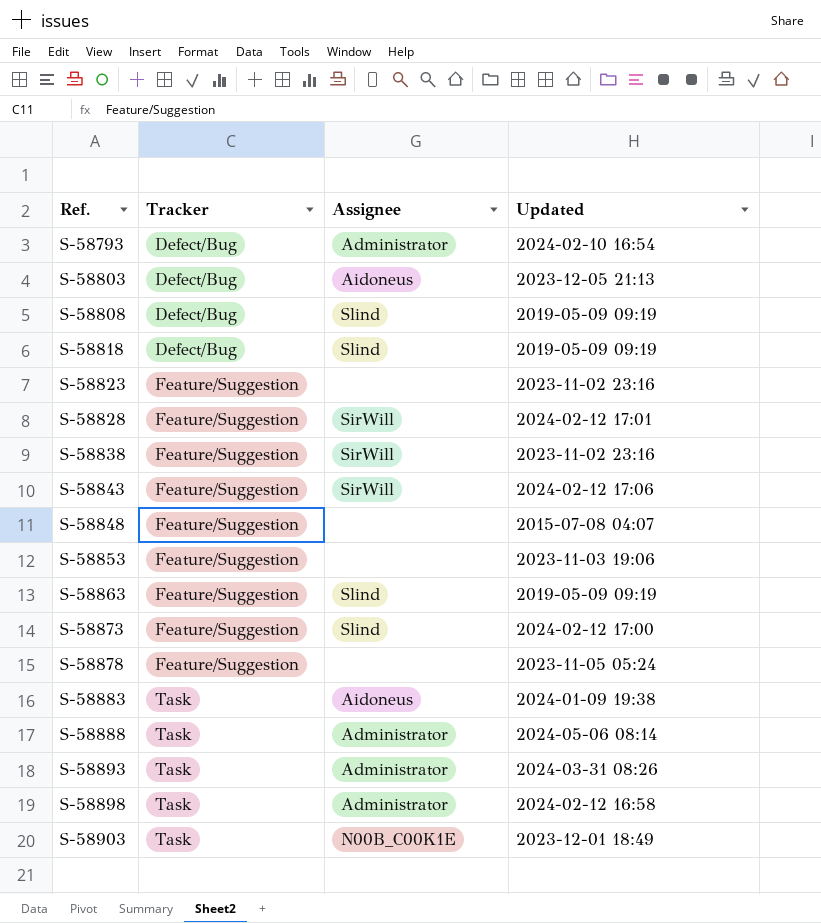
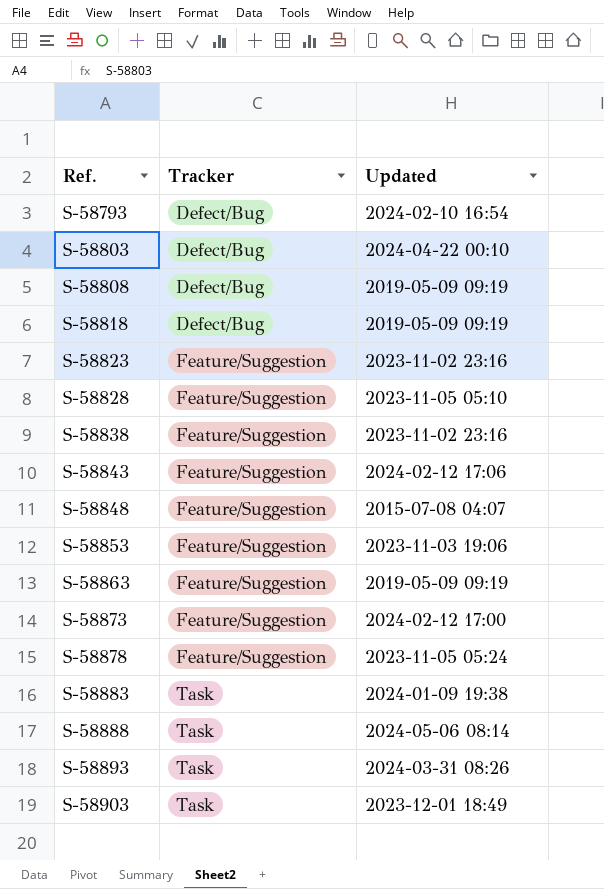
column Assignee | position: 3 -> none
row S-58898: Task | Administrator | 2024-02-12 16:58 -> none
S-58803 | Updated: 2023-12-05 21:13 -> 2024-04-22 00:10
S-58828 | Updated: 2024-02-12 17:01 -> 2023-11-05 05:10

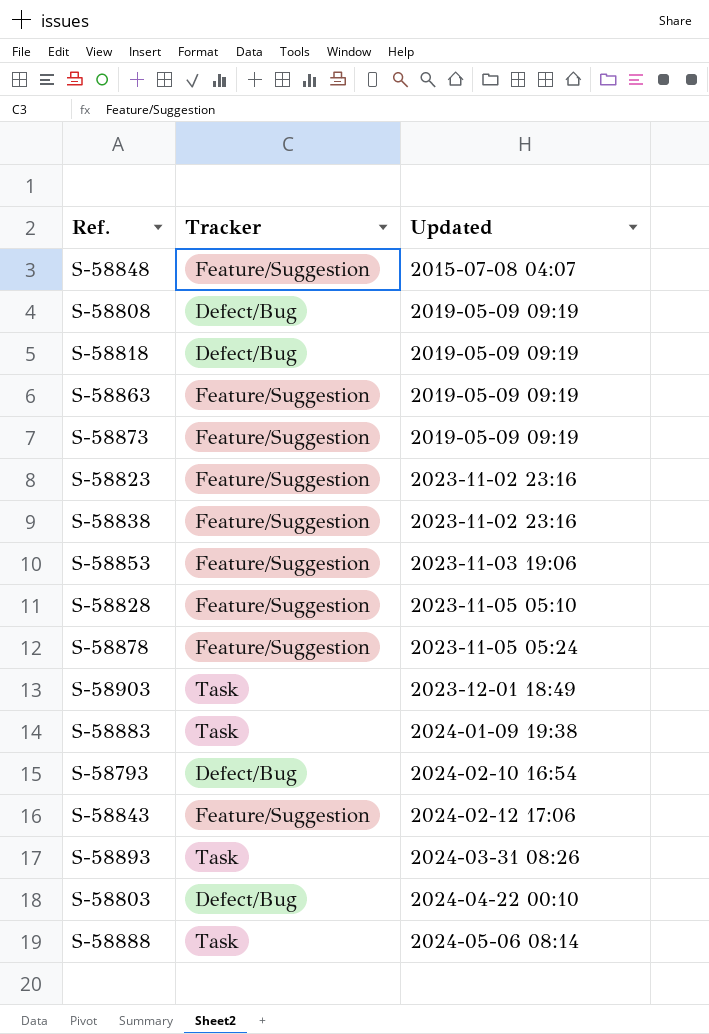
row order: Ref. ascending -> Updated ascending
S-58873 | Updated: 2024-02-12 17:00 -> 2019-05-09 09:19

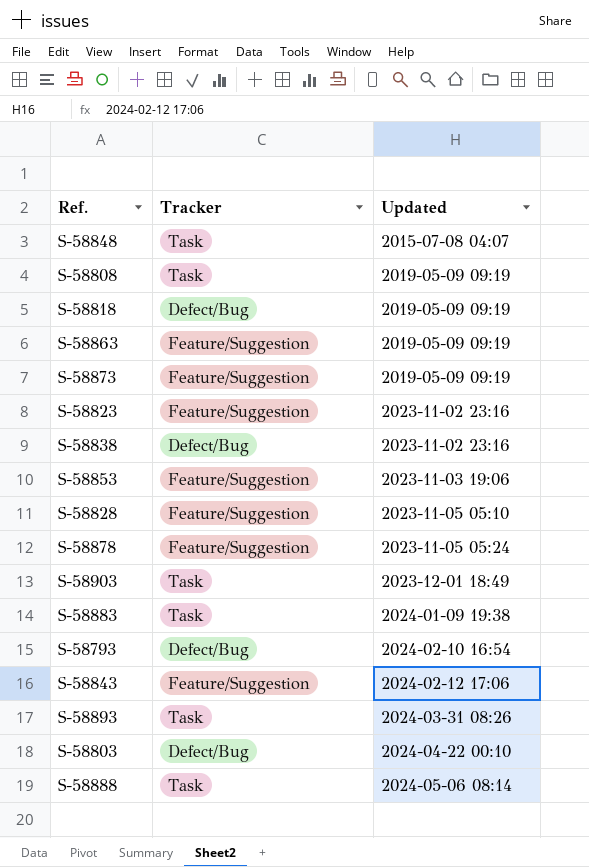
S-58848 | Tracker: Feature/Suggestion -> Task
S-58808 | Tracker: Defect/Bug -> Task
S-58838 | Tracker: Feature/Suggestion -> Defect/Bug

